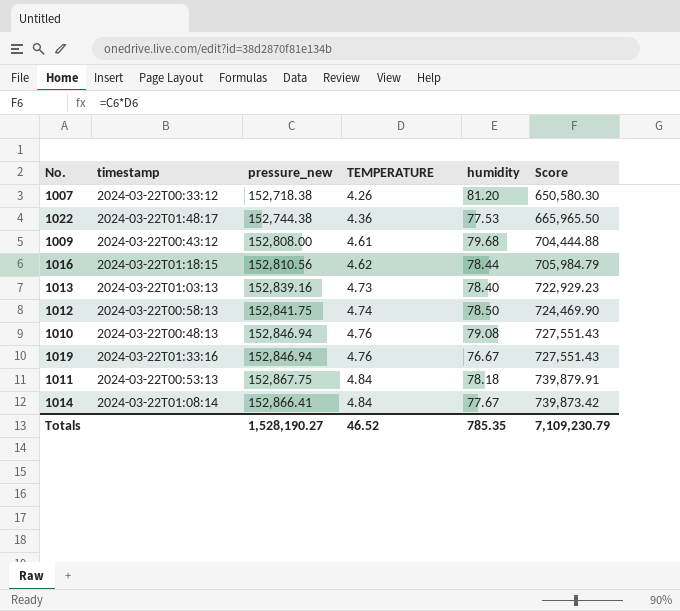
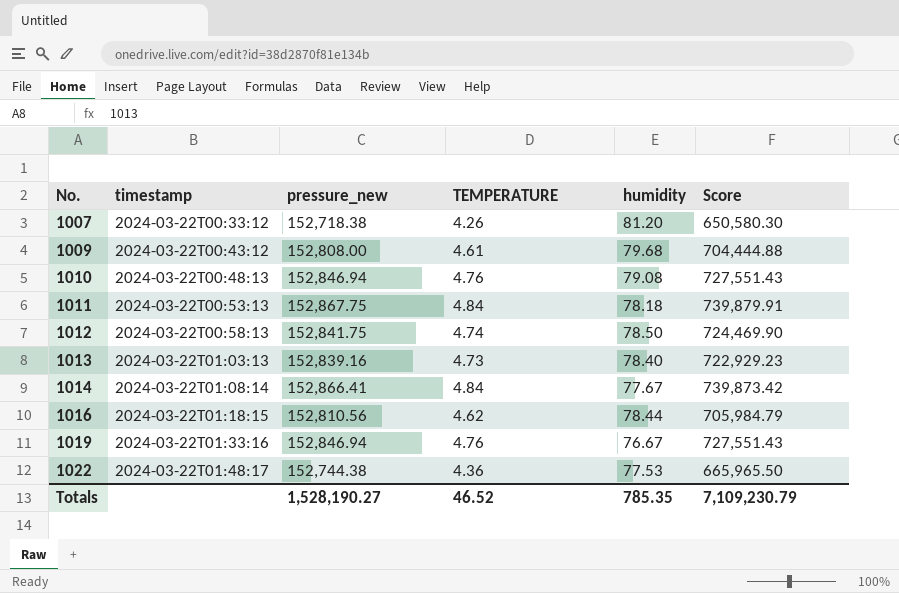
row order: TEMPERATURE ascending -> No. ascending

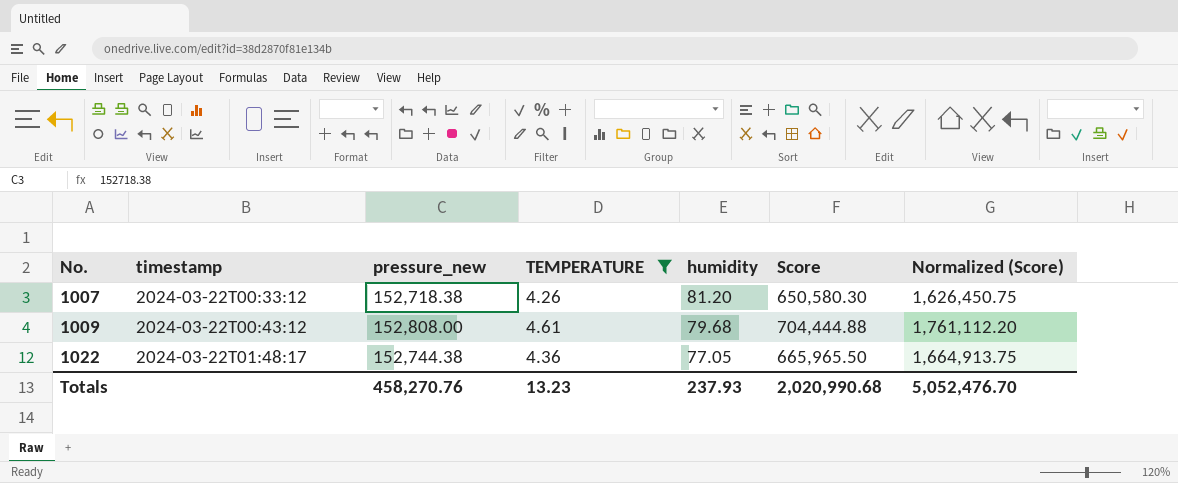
filter: none -> TEMPERATURE <= 4.61
column Normalized (Score) | formula: none -> [Score] * 2.5
1022 | humidity: 77.53 -> 77.05
Totals | pressure_new: 1,528,190.27 -> 458,270.76
Totals | TEMPERATURE: 46.52 -> 13.23
Totals | humidity: 785.35 -> 237.93
Totals | Score: 7,109,230.79 -> 2,020,990.68

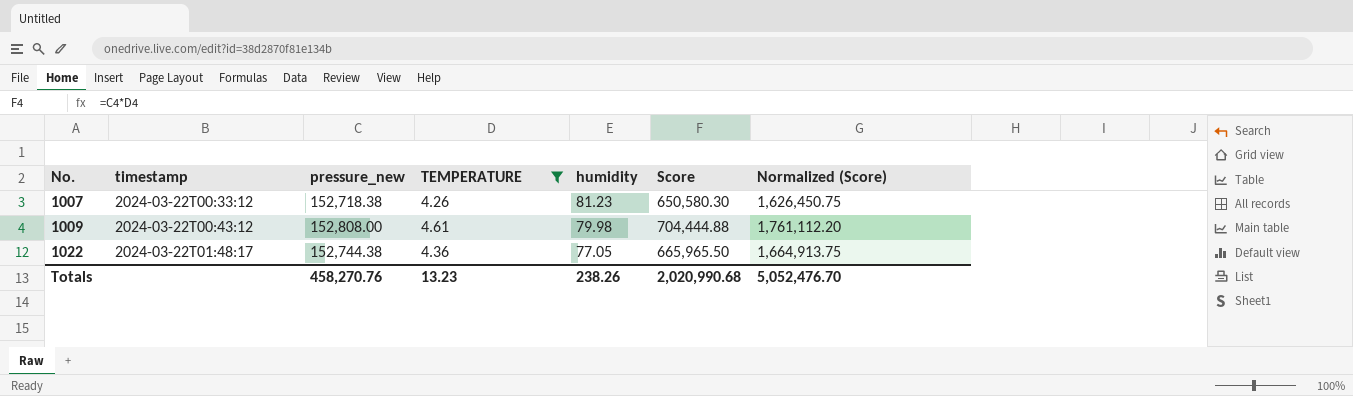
1007 | humidity: 81.20 -> 81.23
1009 | humidity: 79.68 -> 79.98
Totals | humidity: 237.93 -> 238.26

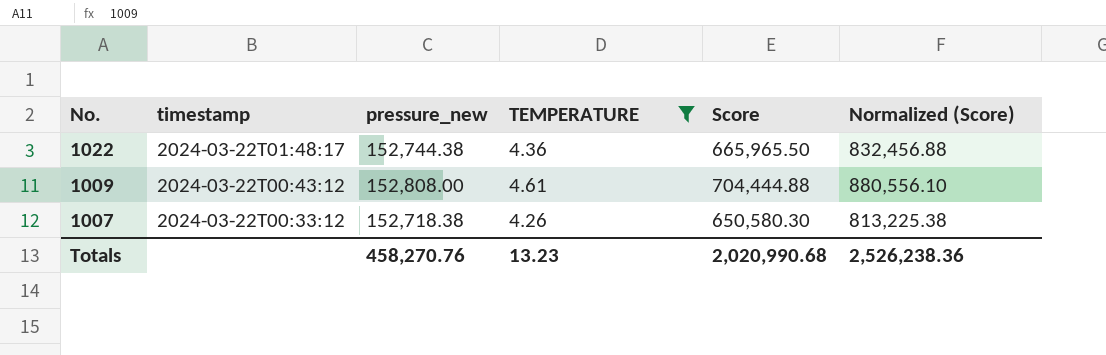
row order: No. ascending -> No. descending
column humidity | position: 5 -> none
column Normalized (Score) | formula: [Score] * 2.5 -> [Score] * 1.25
Totals | Normalized (Score): 5,052,476.70 -> 2,526,238.36

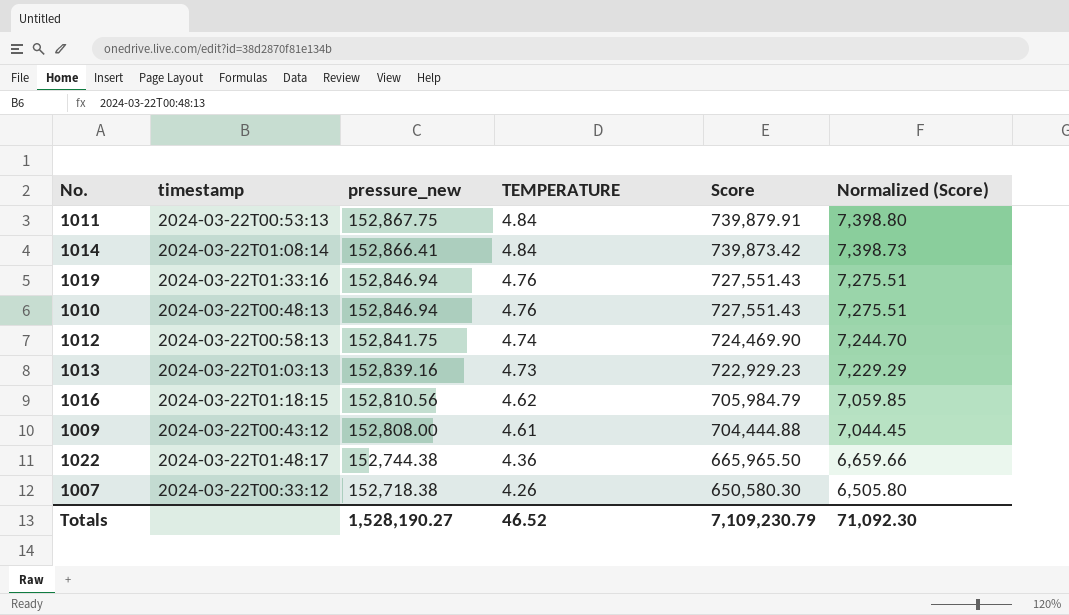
filter: TEMPERATURE <= 4.61 -> none
row order: No. descending -> pressure_new descending
column Normalized (Score) | formula: [Score] * 1.25 -> [Score] * 0.01
Totals | pressure_new: 458,270.76 -> 1,528,190.27
Totals | TEMPERATURE: 13.23 -> 46.52
Totals | Score: 2,020,990.68 -> 7,109,230.79
Totals | Normalized (Score): 2,526,238.36 -> 71,092.30

